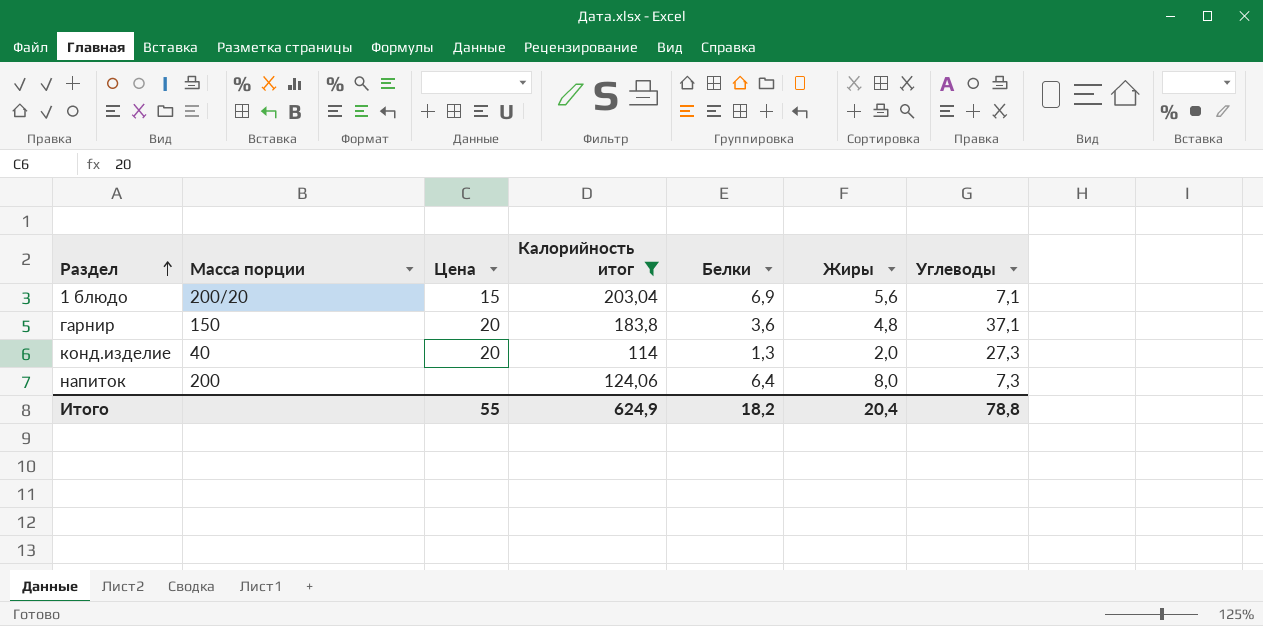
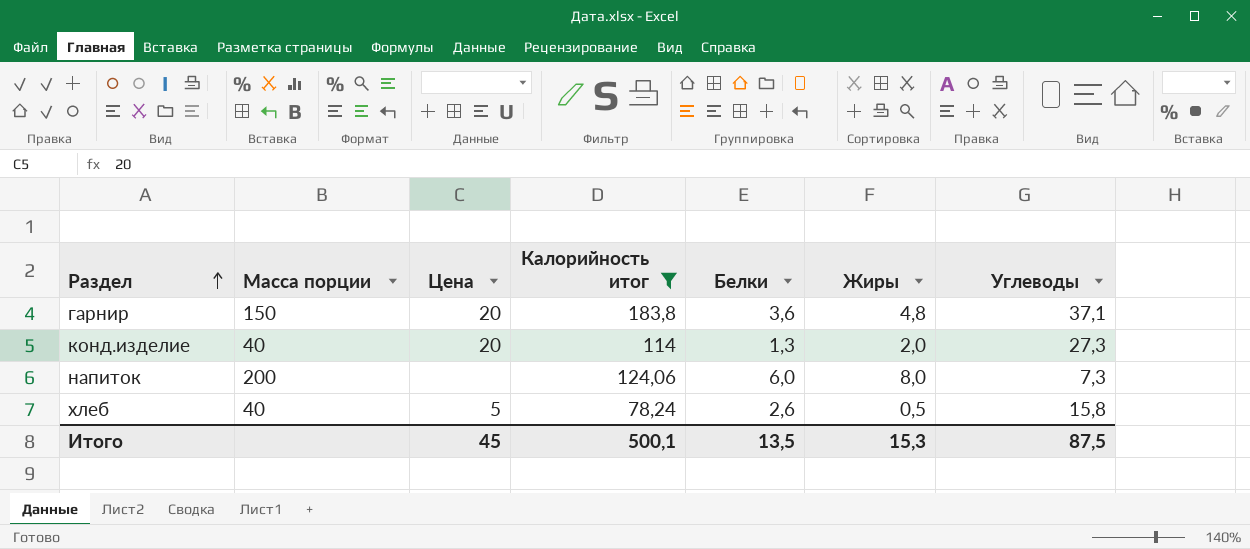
row 1 блюдо: 200/20 | 15 | 203,04 | 6,9 | 5,6 | 7,1 -> none
напиток | Белки: 6,4 -> 6,0
row хлеб: none -> 40 | 5 | 78,24 | 2,6 | 0,5 | 15,8
Итого | Цена: 55 -> 45
Итого | Калорийность итог: 624,9 -> 500,1
Итого | Белки: 18,2 -> 13,5
Итого | Жиры: 20,4 -> 15,3
Итого | Углеводы: 78,8 -> 87,5

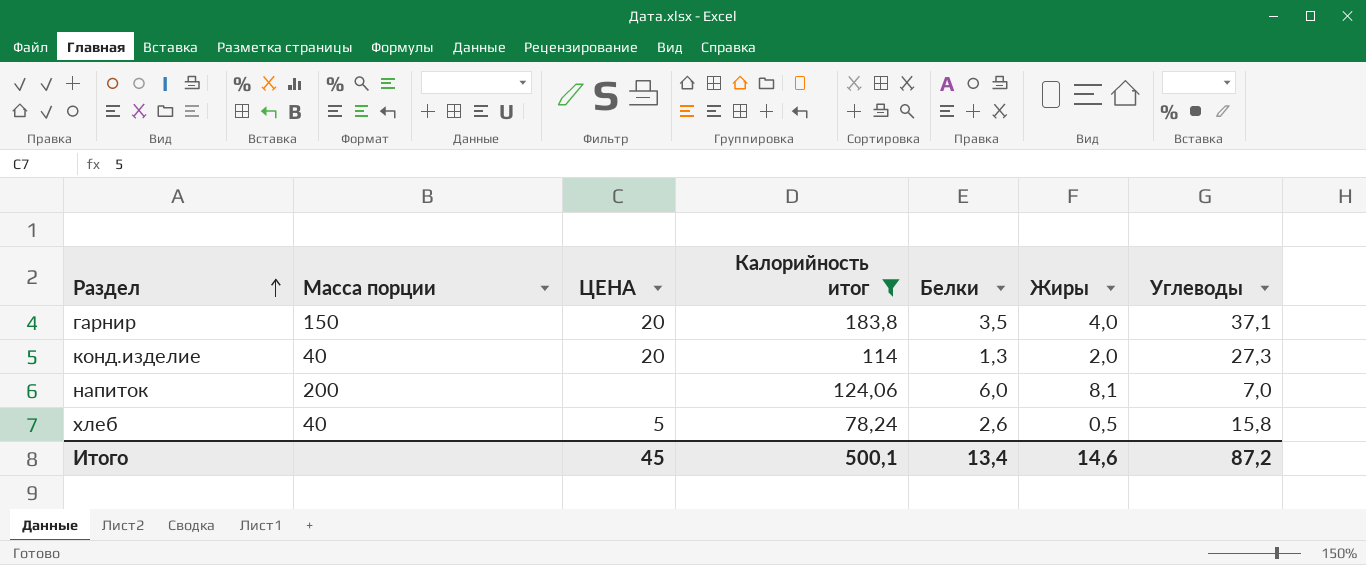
column name: Цена -> ЦЕНА
гарнир | Белки: 3,6 -> 3,5
гарнир | Жиры: 4,8 -> 4,0
напиток | Жиры: 8,0 -> 8,1
напиток | Углеводы: 7,3 -> 7,0
Итого | Белки: 13,5 -> 13,4
Итого | Жиры: 15,3 -> 14,6
Итого | Углеводы: 87,5 -> 87,2

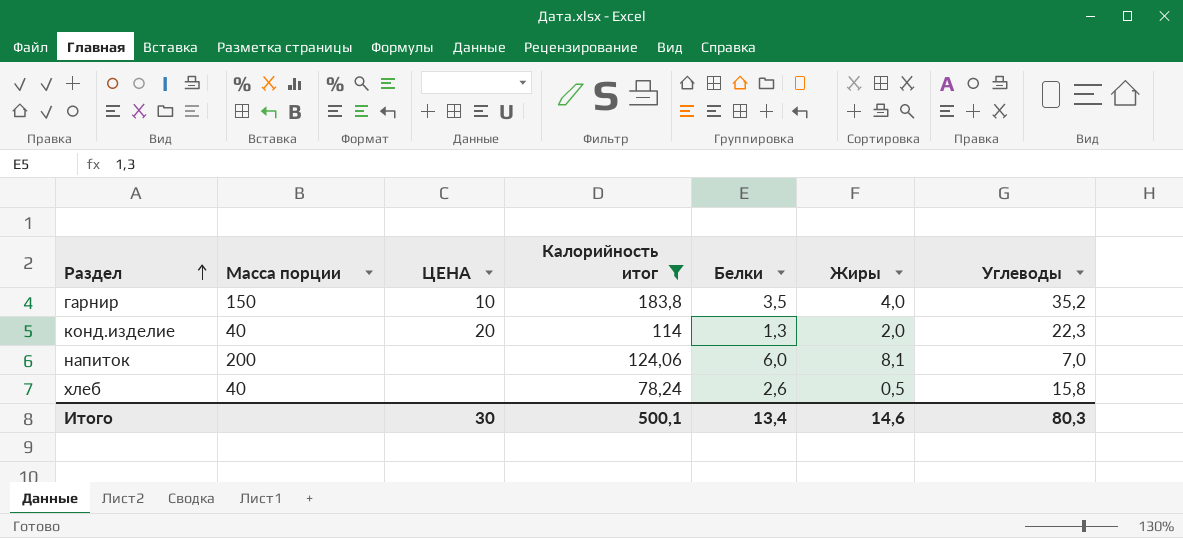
гарнир | ЦЕНА: 20 -> 10
гарнир | Углеводы: 37,1 -> 35,2
конд.изделие | Углеводы: 27,3 -> 22,3
хлеб | ЦЕНА: 5 -> none
Итого | ЦЕНА: 45 -> 30
Итого | Углеводы: 87,2 -> 80,3

